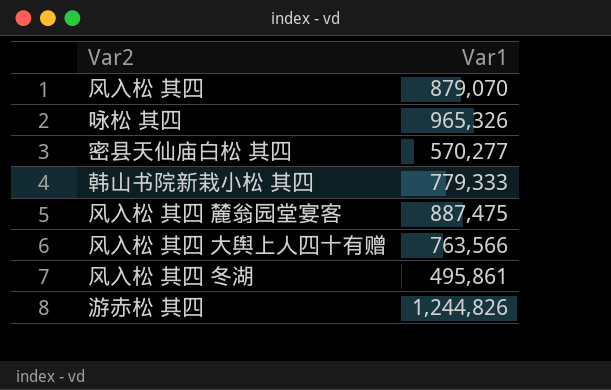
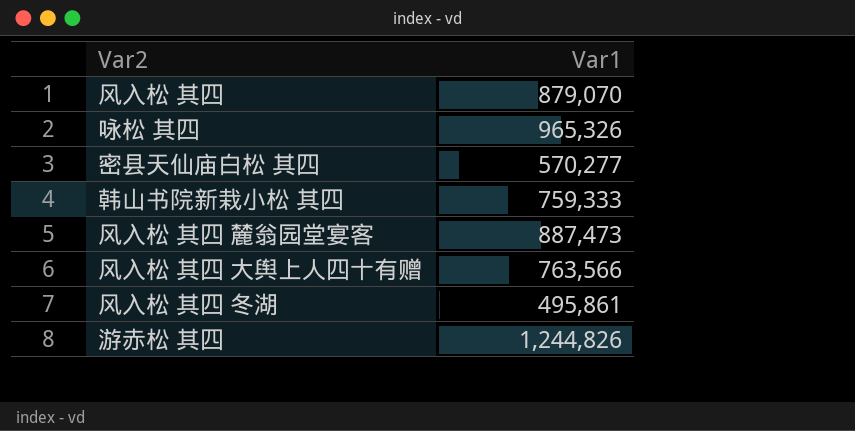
韩山书院新栽小松 其四 | Var1: 779,333 -> 759,333
风入松 其四 麓翁园堂宴客 | Var1: 887,475 -> 887,473

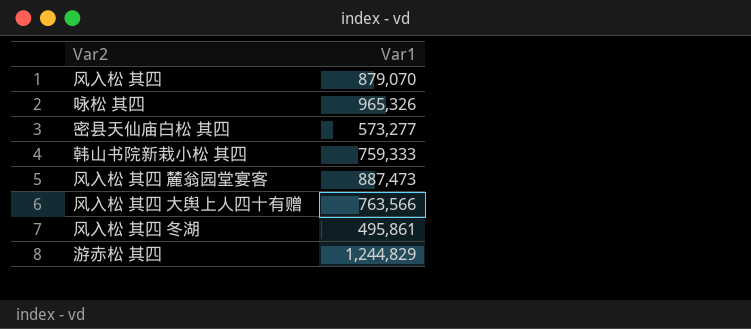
密县天仙庙白松 其四 | Var1: 570,277 -> 573,277
游赤松 其四 | Var1: 1,244,826 -> 1,244,829

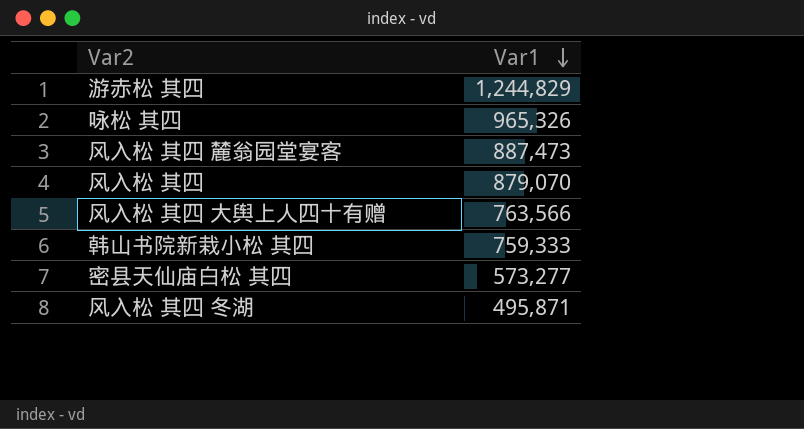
row order: none -> Var1 descending
风入松 其四 冬湖 | Var1: 495,861 -> 495,871

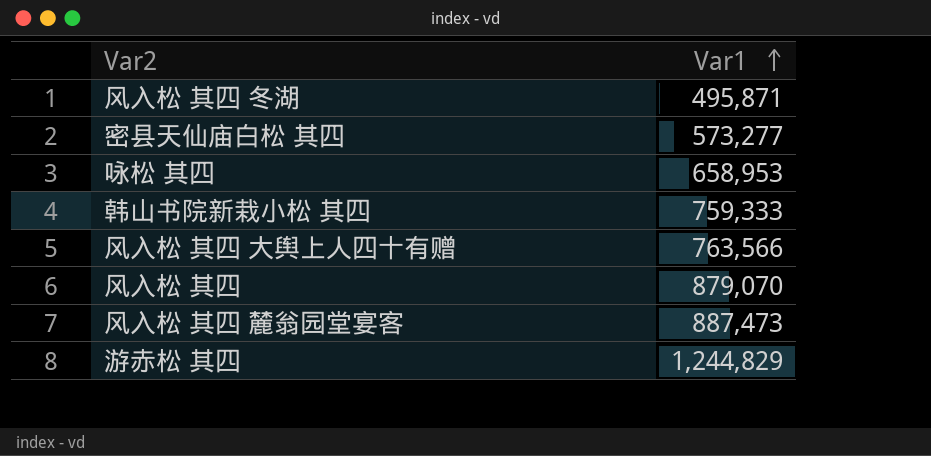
row order: Var1 descending -> Var1 ascending
咏松 其四 | Var1: 965,326 -> 658,953

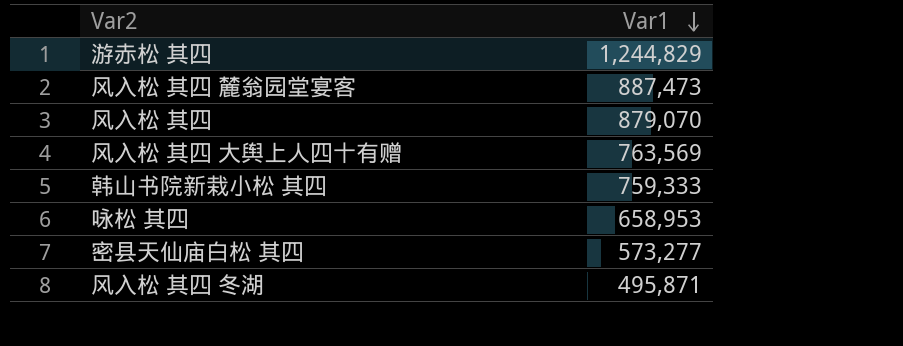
row order: Var1 ascending -> Var1 descending
风入松 其四 大舆上人四十有赠 | Var1: 763,566 -> 763,569

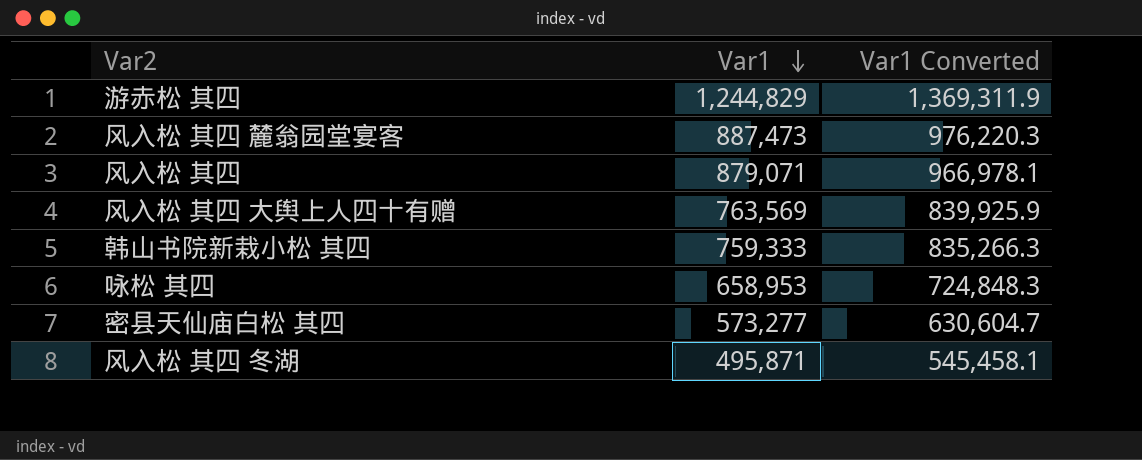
column Var1 Converted | formula: none -> [Var1] * 1.1
风入松 其四 | Var1: 879,070 -> 879,071

